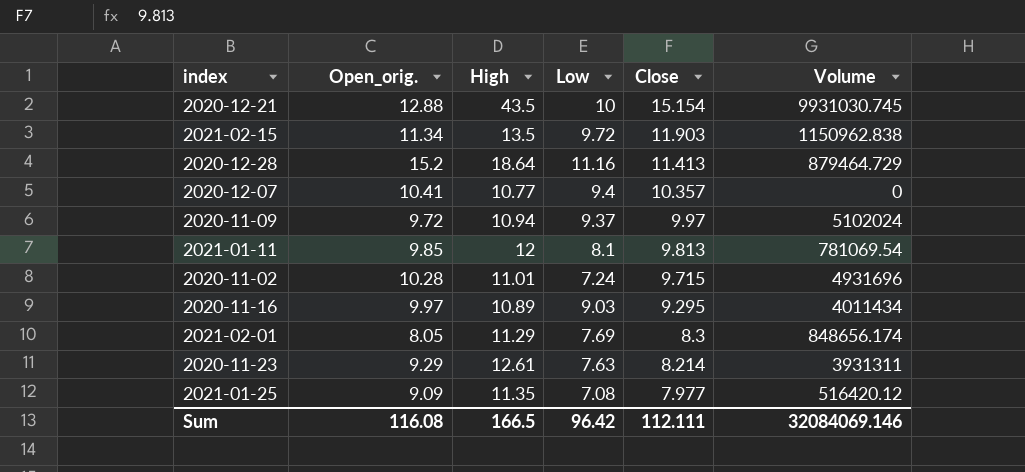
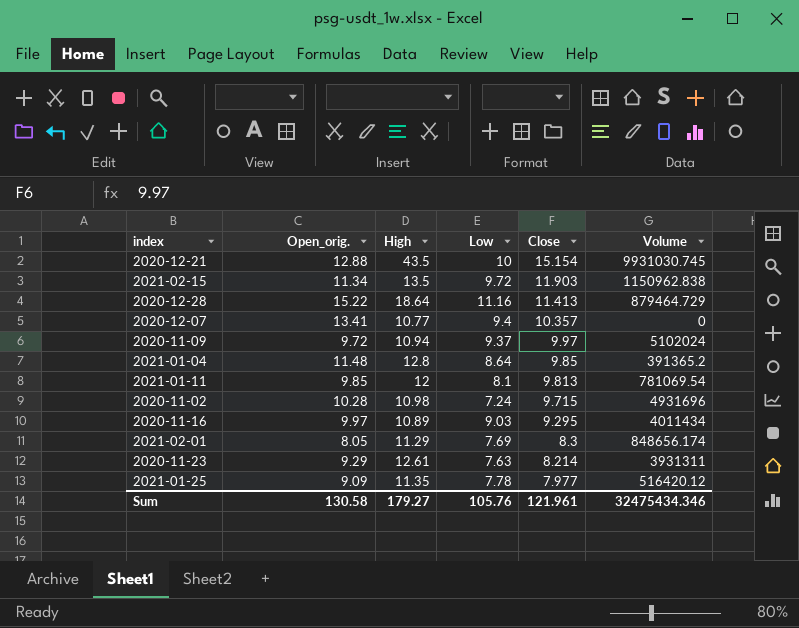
2020-12-28 | Open_orig.: 15.2 -> 15.22
2020-12-07 | Open_orig.: 10.41 -> 13.41
row 2021-01-04: none -> 11.48 | 12.8 | 8.64 | 9.85 | 391365.2
2020-11-02 | High: 11.01 -> 10.98
2021-01-25 | Low: 7.08 -> 7.78
Sum | Open_orig.: 116.08 -> 130.58
Sum | High: 166.5 -> 179.27
Sum | Low: 96.42 -> 105.76
Sum | Close: 112.111 -> 121.961
Sum | Volume: 32084069.146 -> 32475434.346

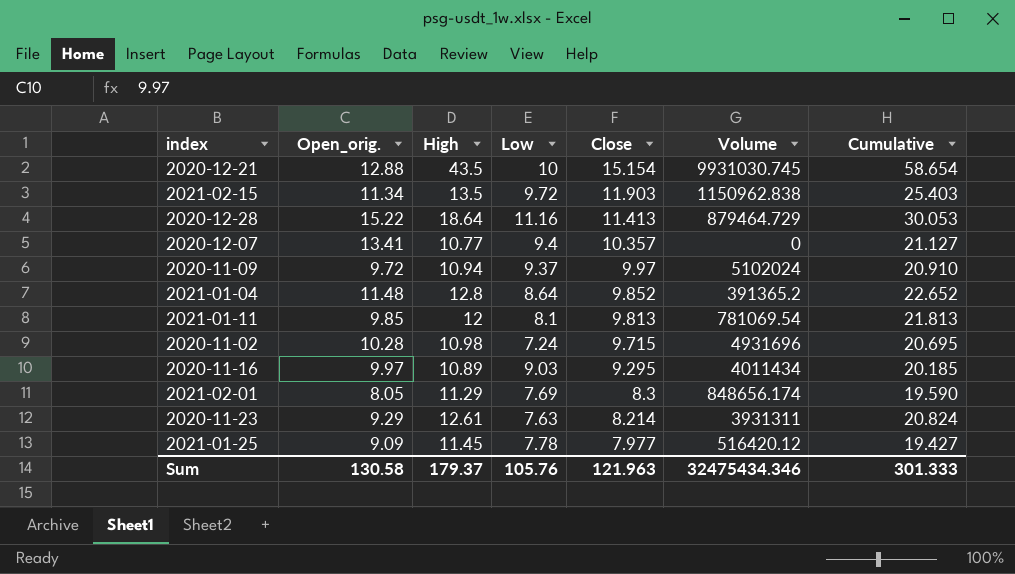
column Cumulative | formula: none -> [High] + [Close]
2021-01-04 | Close: 9.85 -> 9.852
2021-01-25 | High: 11.35 -> 11.45
Sum | High: 179.27 -> 179.37
Sum | Close: 121.961 -> 121.963

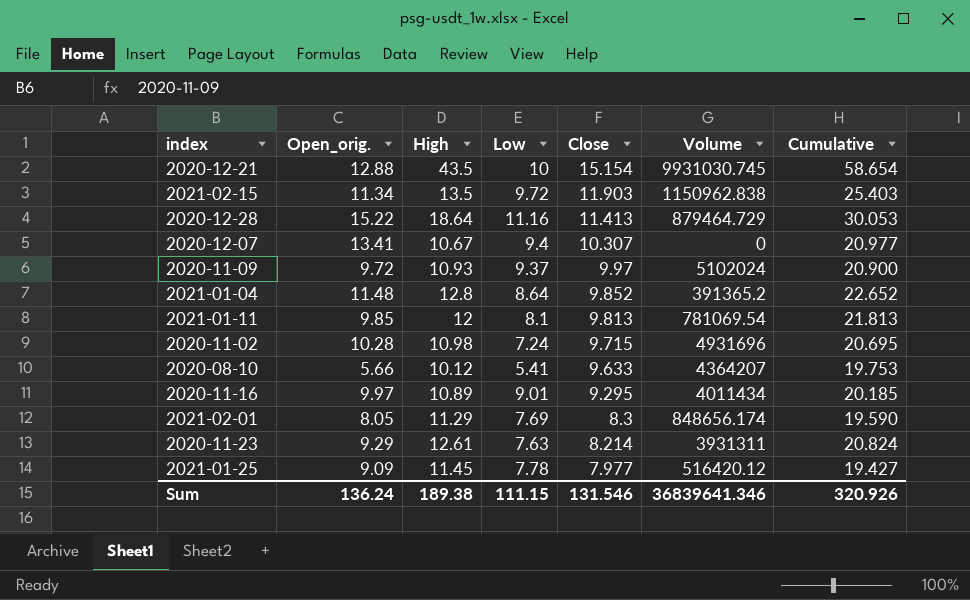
2020-12-07 | High: 10.77 -> 10.67
2020-12-07 | Close: 10.357 -> 10.307
2020-12-07 | Cumulative: 21.127 -> 20.977
2020-11-09 | High: 10.94 -> 10.93
2020-11-09 | Cumulative: 20.910 -> 20.900
row 2020-08-10: none -> 5.66 | 10.12 | 5.41 | 9.633 | 4364207 | 19.753
2020-11-16 | Low: 9.03 -> 9.01
Sum | Open_orig.: 130.58 -> 136.24
Sum | High: 179.37 -> 189.38
Sum | Low: 105.76 -> 111.15
Sum | Close: 121.963 -> 131.546
Sum | Volume: 32475434.346 -> 36839641.346
Sum | Cumulative: 301.333 -> 320.926

